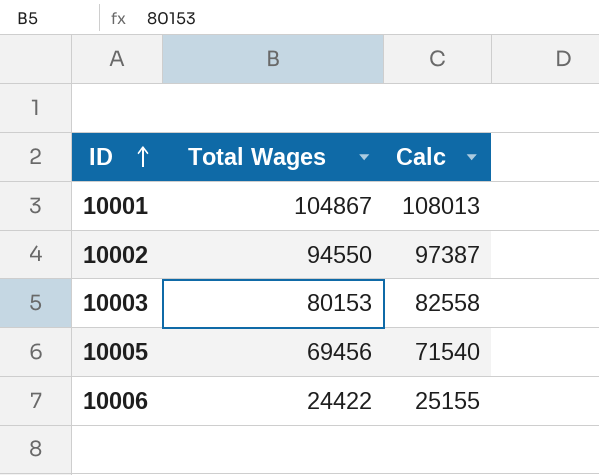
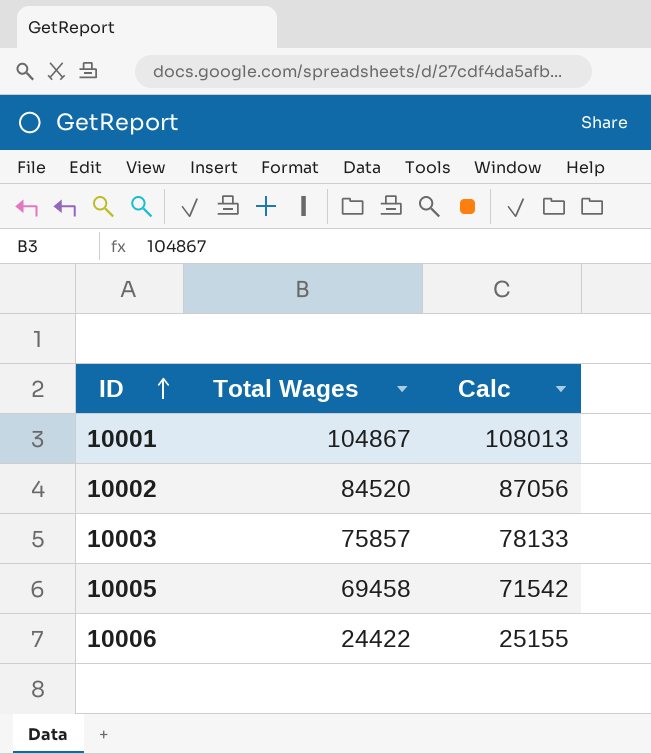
10002 | Total Wages: 94550 -> 84520
10002 | Calc: 97387 -> 87056
10003 | Total Wages: 80153 -> 75857
10003 | Calc: 82558 -> 78133
10005 | Total Wages: 69456 -> 69458
10005 | Calc: 71540 -> 71542

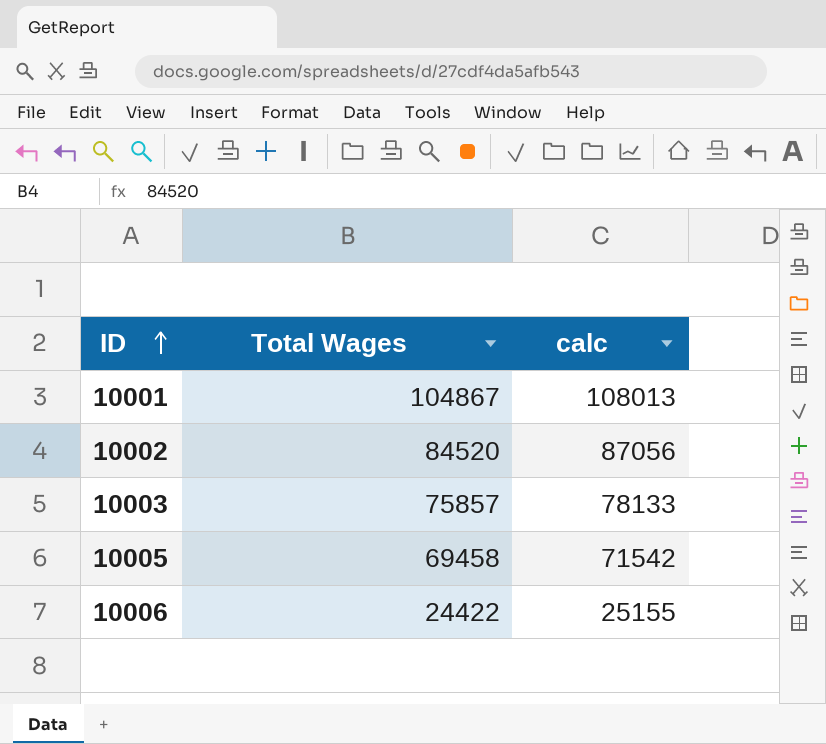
column name: Calc -> calc

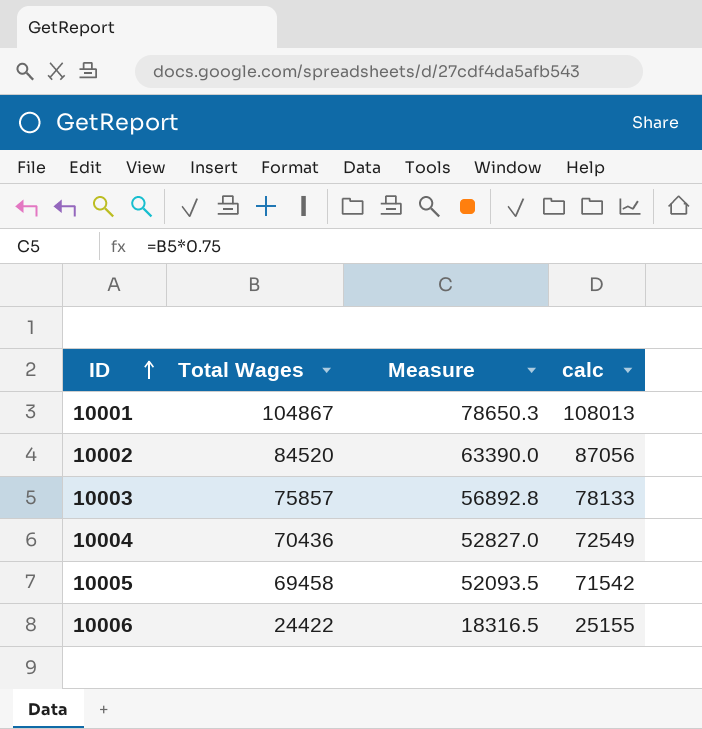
column Measure | formula: none -> [Total Wages] * 0.75
row 10004: none -> 70436 | 52827.0 | 72549

